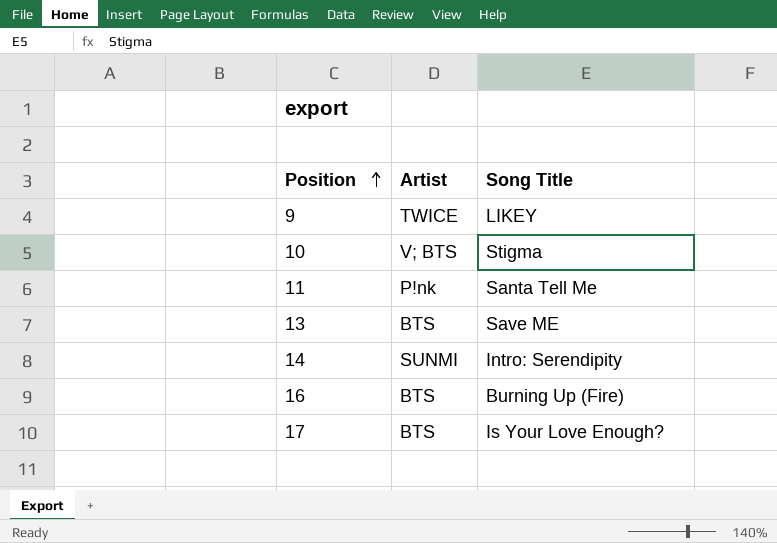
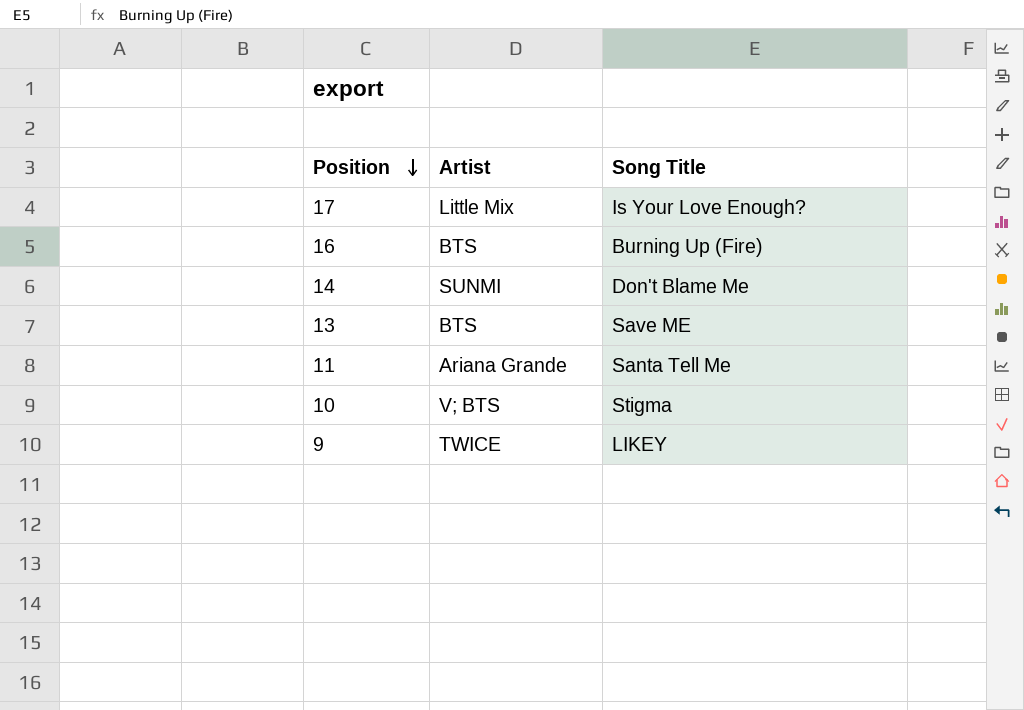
row order: Position ascending -> Position descending
17 | Artist: BTS -> Little Mix
14 | Song Title: Intro: Serendipity -> Don't Blame Me
11 | Artist: P!nk -> Ariana Grande

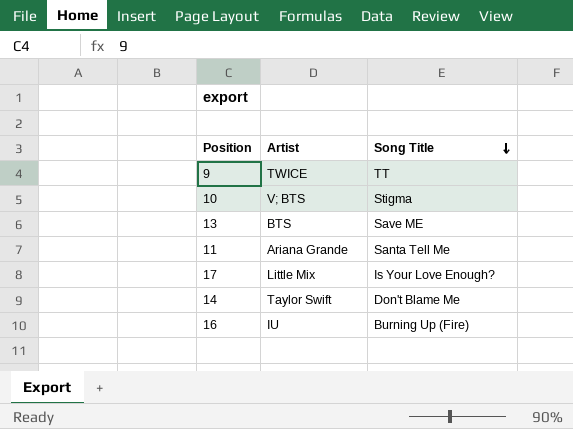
row order: Position descending -> Song Title descending
9 | Song Title: LIKEY -> TT
14 | Artist: SUNMI -> Taylor Swift
16 | Artist: BTS -> IU

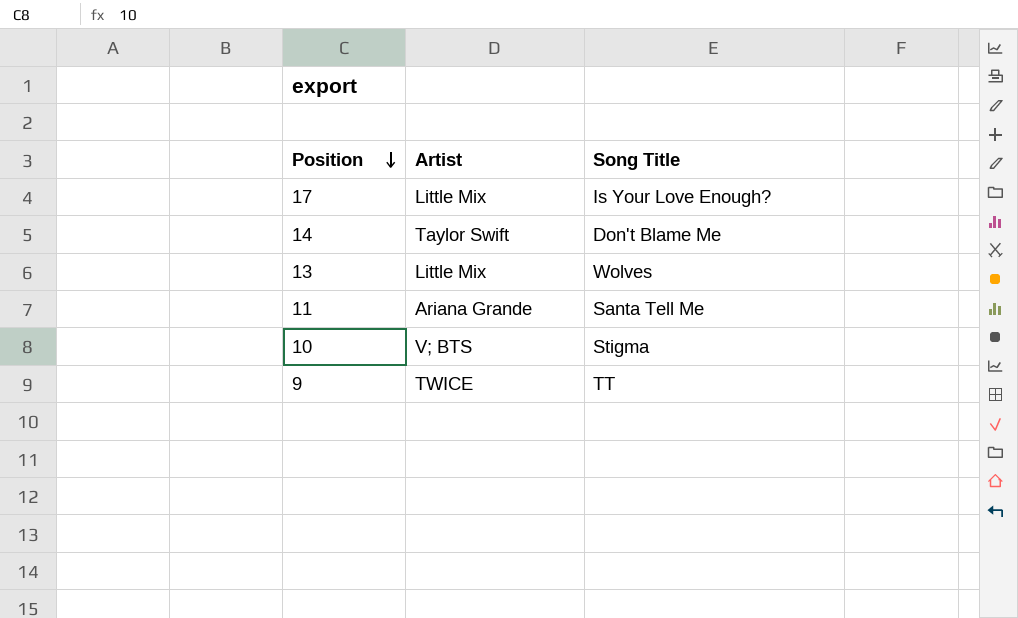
row order: Song Title descending -> Position descending
row 16: IU | Burning Up (Fire) -> none
13 | Artist: BTS -> Little Mix
13 | Song Title: Save ME -> Wolves

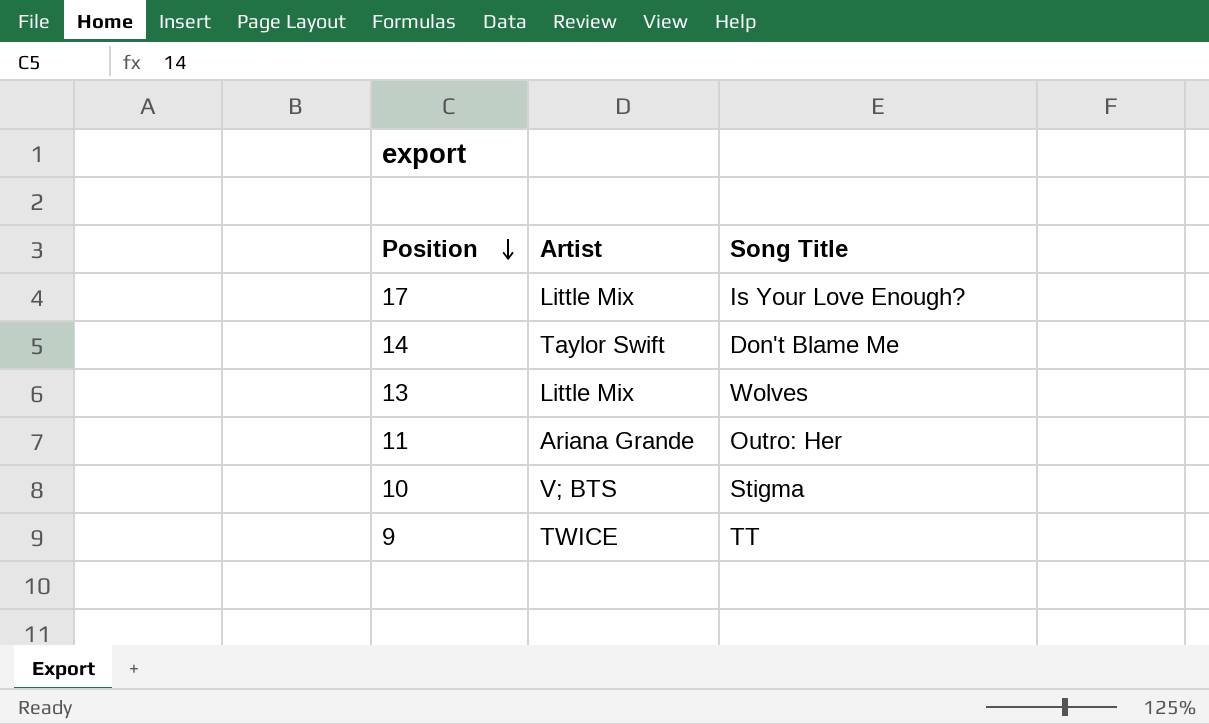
11 | Song Title: Santa Tell Me -> Outro: Her

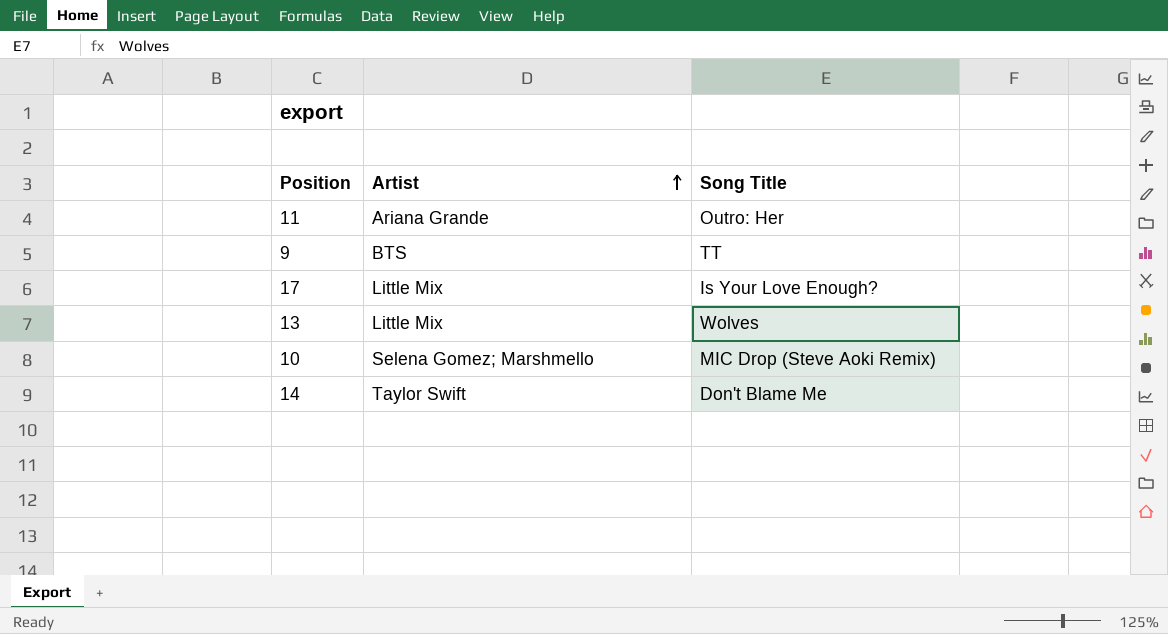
row order: Position descending -> Artist ascending
9 | Artist: TWICE -> BTS
10 | Artist: V; BTS -> Selena Gomez; Marshmello
10 | Song Title: Stigma -> MIC Drop (Steve Aoki Remix)

